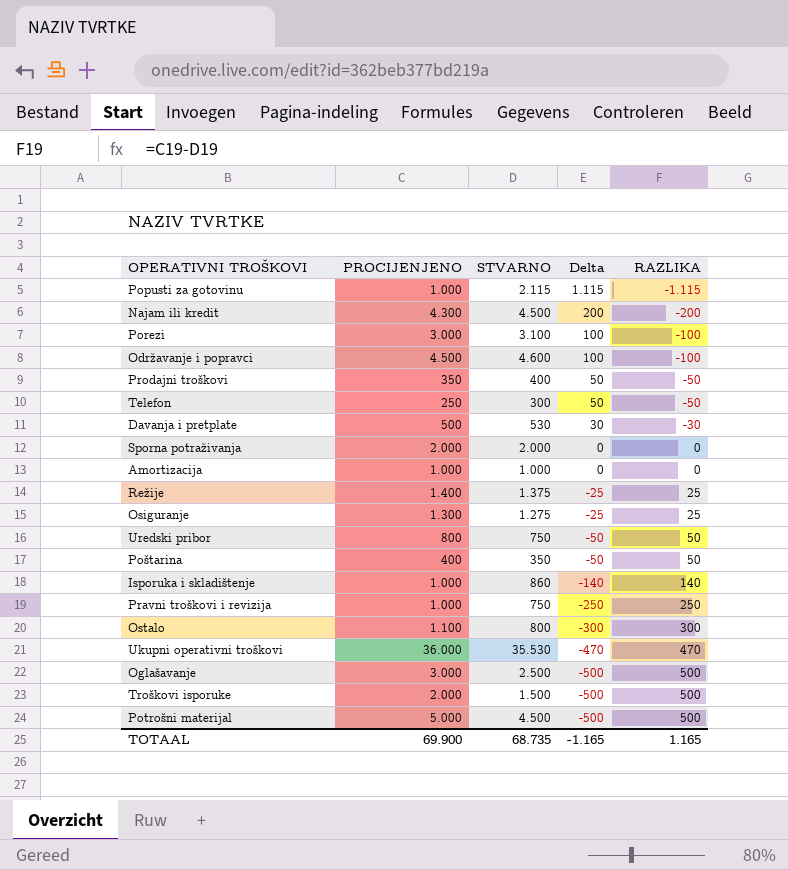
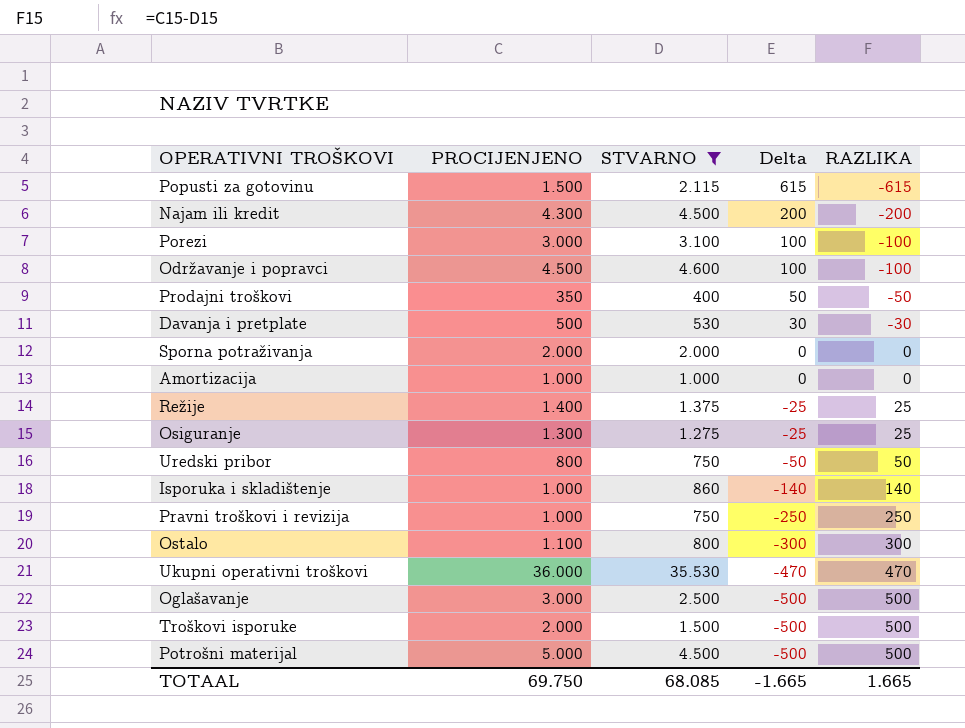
filter: none -> STVARNO >= 400
Popusti za gotovinu | PROCIJENJENO: 1.000 -> 1.500
Popusti za gotovinu | Delta: 1.115 -> 615
Popusti za gotovinu | RAZLIKA: -1.115 -> -615
TOTAAL | PROCIJENJENO: 69.900 -> 69.750
TOTAAL | STVARNO: 68.735 -> 68.085
TOTAAL | Delta: -1.165 -> -1.665
TOTAAL | RAZLIKA: 1.165 -> 1.665

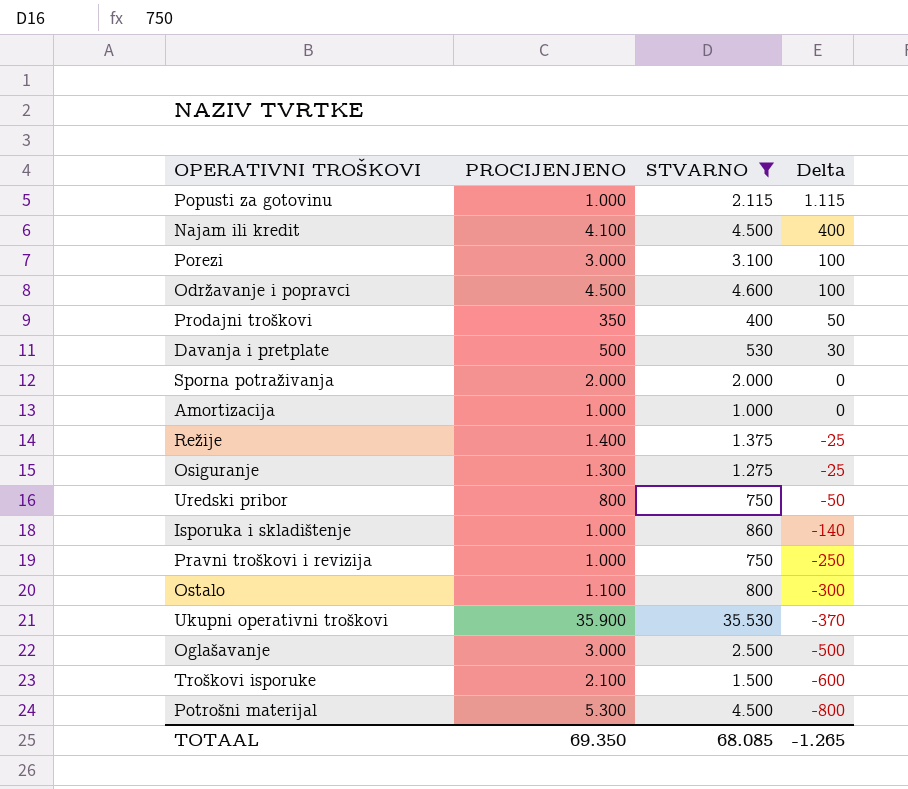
column RAZLIKA | formula: [PROCIJENJENO] - [STVARNO] -> none
Popusti za gotovinu | PROCIJENJENO: 1.500 -> 1.000
Popusti za gotovinu | Delta: 615 -> 1.115
Najam ili kredit | PROCIJENJENO: 4.300 -> 4.100
Najam ili kredit | Delta: 200 -> 400
Ukupni operativni troškovi | PROCIJENJENO: 36.000 -> 35.900
Ukupni operativni troškovi | Delta: -470 -> -370
Troškovi isporuke | PROCIJENJENO: 2.000 -> 2.100
Troškovi isporuke | Delta: -500 -> -600
Potrošni materijal | PROCIJENJENO: 5.000 -> 5.300
Potrošni materijal | Delta: -500 -> -800
TOTAAL | PROCIJENJENO: 69.750 -> 69.350
TOTAAL | Delta: -1.665 -> -1.265

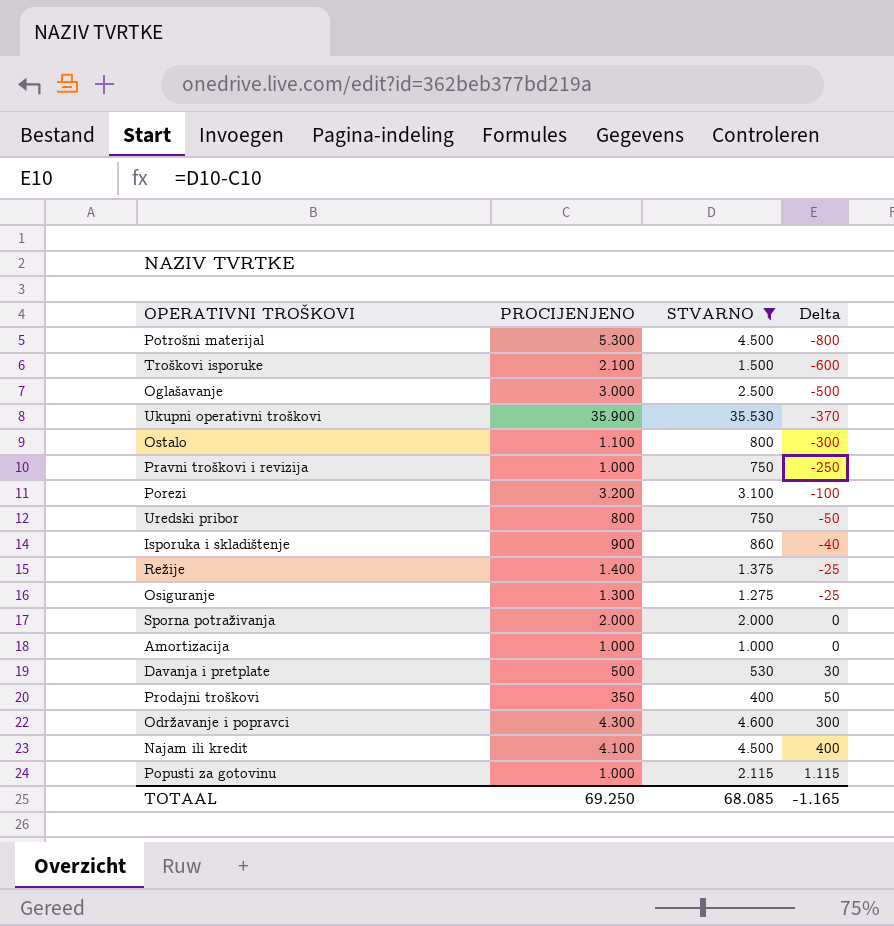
row order: Delta descending -> Delta ascending
Porezi | PROCIJENJENO: 3.000 -> 3.200
Porezi | Delta: 100 -> -100
Isporuka i skladištenje | PROCIJENJENO: 1.000 -> 900
Isporuka i skladištenje | Delta: -140 -> -40
Održavanje i popravci | PROCIJENJENO: 4.500 -> 4.300
Održavanje i popravci | Delta: 100 -> 300
TOTAAL | PROCIJENJENO: 69.350 -> 69.250
TOTAAL | Delta: -1.265 -> -1.165

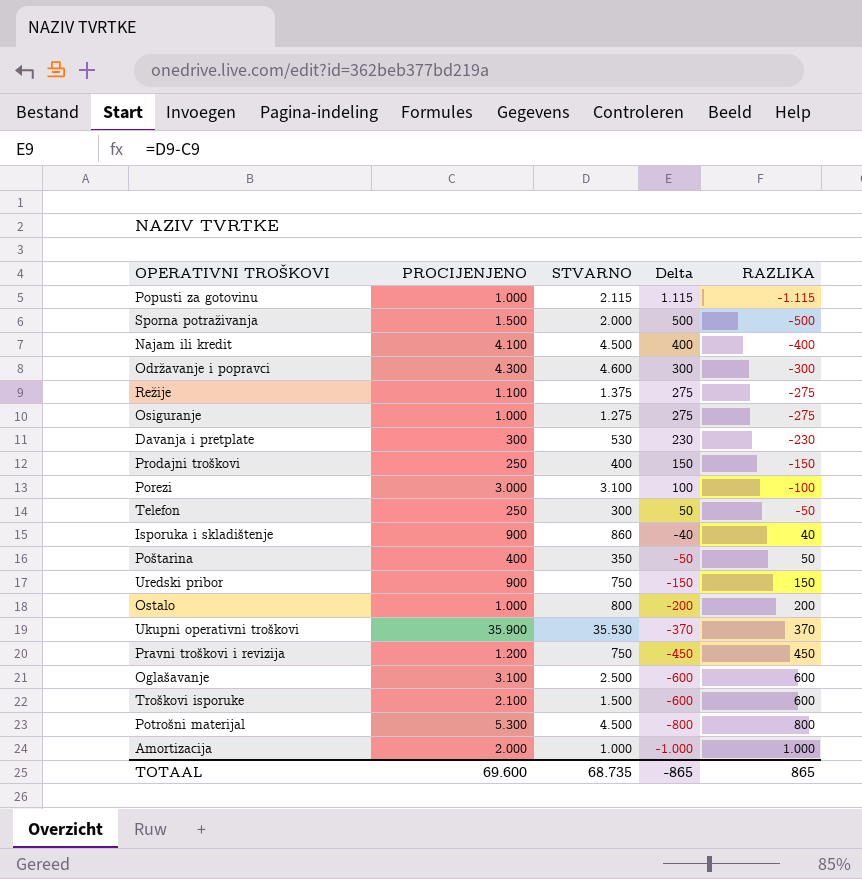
filter: STVARNO >= 400 -> none
row order: Delta ascending -> Delta descending
column RAZLIKA | formula: none -> [PROCIJENJENO] - [STVARNO]
Sporna potraživanja | PROCIJENJENO: 2.000 -> 1.500
Sporna potraživanja | Delta: 0 -> 500
Režije | PROCIJENJENO: 1.400 -> 1.100
Režije | Delta: -25 -> 275
Osiguranje | PROCIJENJENO: 1.300 -> 1.000
Osiguranje | Delta: -25 -> 275
Davanja i pretplate | PROCIJENJENO: 500 -> 300
Davanja i pretplate | Delta: 30 -> 230
Prodajni troškovi | PROCIJENJENO: 350 -> 250
Prodajni troškovi | Delta: 50 -> 150
Porezi | PROCIJENJENO: 3.200 -> 3.000
Porezi | Delta: -100 -> 100
Uredski pribor | PROCIJENJENO: 800 -> 900
Uredski pribor | Delta: -50 -> -150
Ostalo | PROCIJENJENO: 1.100 -> 1.000
Ostalo | Delta: -300 -> -200
Pravni troškovi i revizija | PROCIJENJENO: 1.000 -> 1.200
Pravni troškovi i revizija | Delta: -250 -> -450
Oglašavanje | PROCIJENJENO: 3.000 -> 3.100
Oglašavanje | Delta: -500 -> -600
Amortizacija | PROCIJENJENO: 1.000 -> 2.000
Amortizacija | Delta: 0 -> -1.000
TOTAAL | PROCIJENJENO: 69.250 -> 69.600
TOTAAL | STVARNO: 68.085 -> 68.735
TOTAAL | Delta: -1.165 -> -865

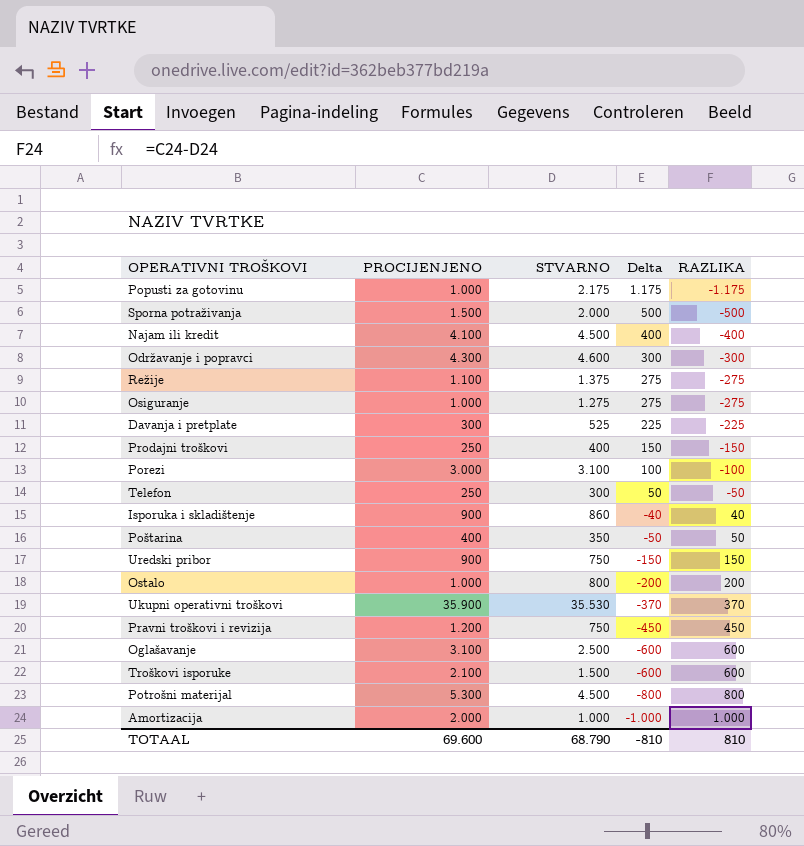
Popusti za gotovinu | STVARNO: 2.115 -> 2.175
Popusti za gotovinu | Delta: 1.115 -> 1.175
Popusti za gotovinu | RAZLIKA: -1.115 -> -1.175
Davanja i pretplate | STVARNO: 530 -> 525
Davanja i pretplate | Delta: 230 -> 225
Davanja i pretplate | RAZLIKA: -230 -> -225
TOTAAL | STVARNO: 68.735 -> 68.790
TOTAAL | Delta: -865 -> -810
TOTAAL | RAZLIKA: 865 -> 810

